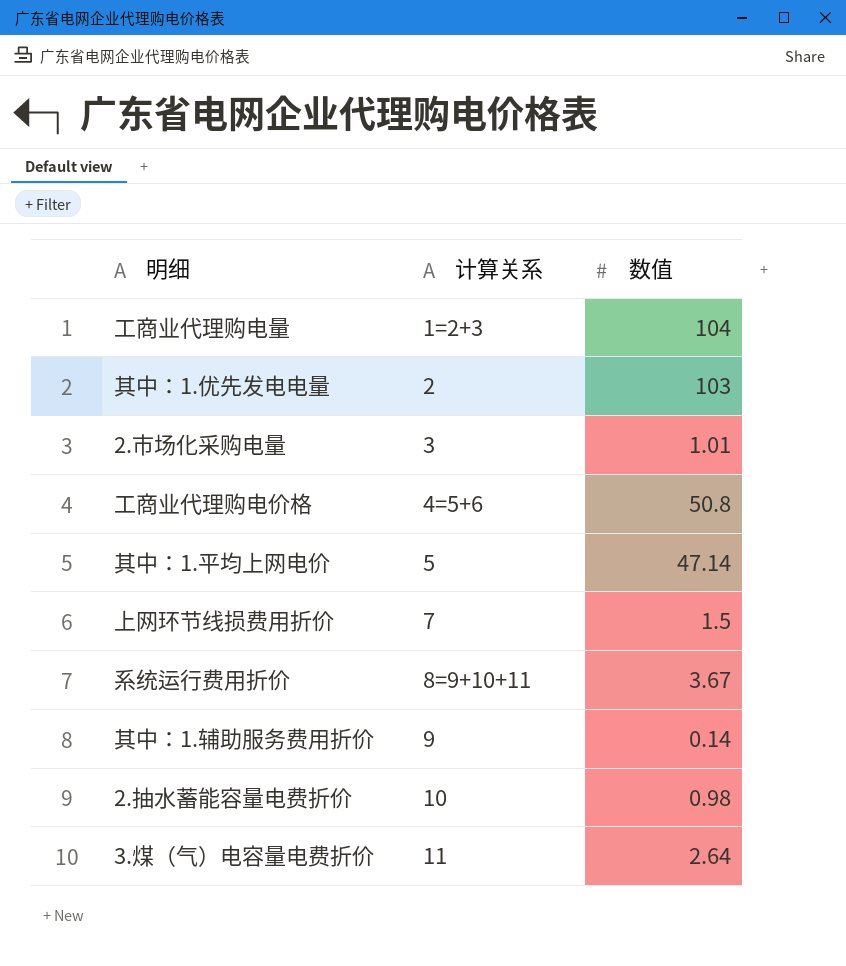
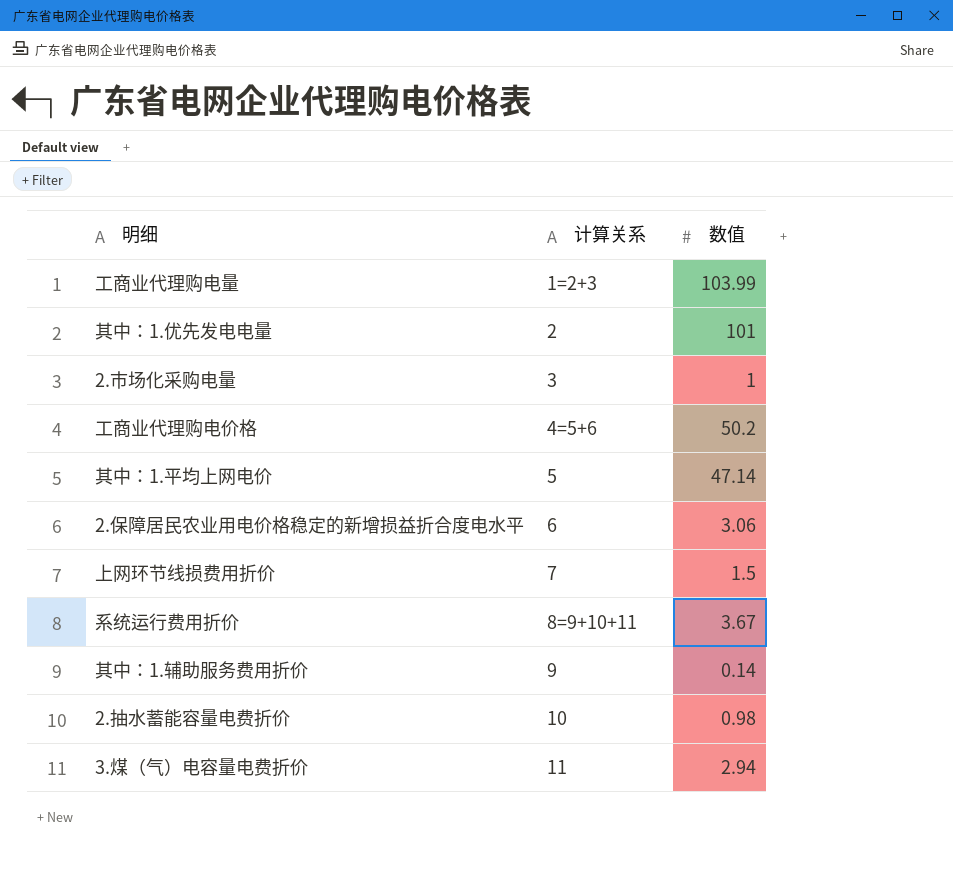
工商业代理购电量 | 数值: 104 -> 103.99
其中：1.优先发电电量 | 数值: 103 -> 101
2.市场化采购电量 | 数值: 1.01 -> 1
工商业代理购电价格 | 数值: 50.8 -> 50.2
row 2.保障居民农业用电价格稳定的新增损益折合度电水平: none -> 6 | 3.06
3.煤（气）电容量电费折价 | 数值: 2.64 -> 2.94

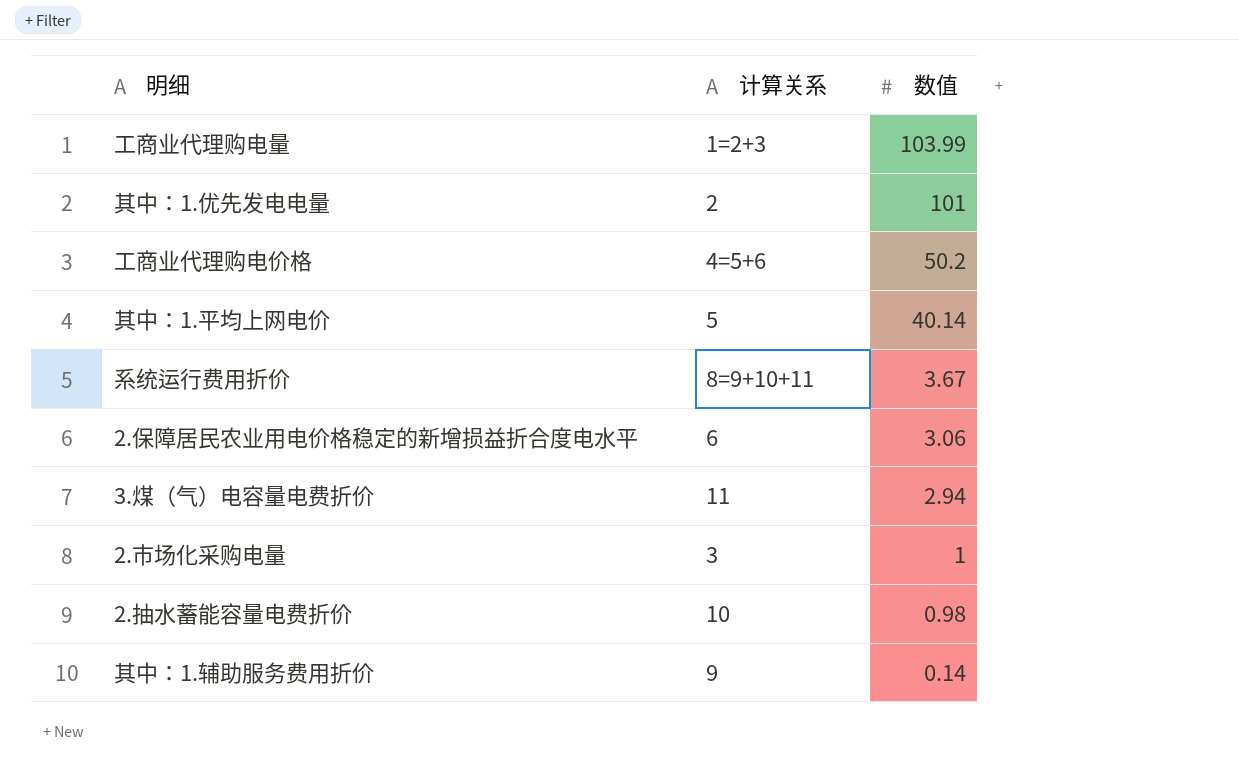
row order: 计算关系 ascending -> 数值 descending
row 上网环节线损费用折价: 7 | 1.5 -> none
其中：1.平均上网电价 | 数值: 47.14 -> 40.14

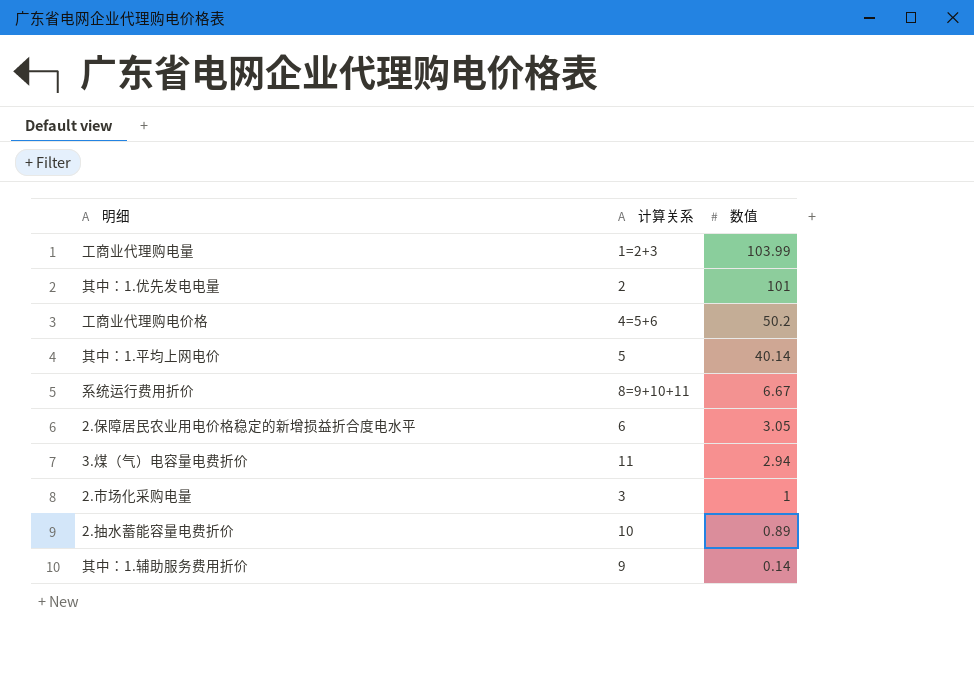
系统运行费用折价 | 数值: 3.67 -> 6.67
2.保障居民农业用电价格稳定的新增损益折合度电水平 | 数值: 3.06 -> 3.05
2.抽水蓄能容量电费折价 | 数值: 0.98 -> 0.89

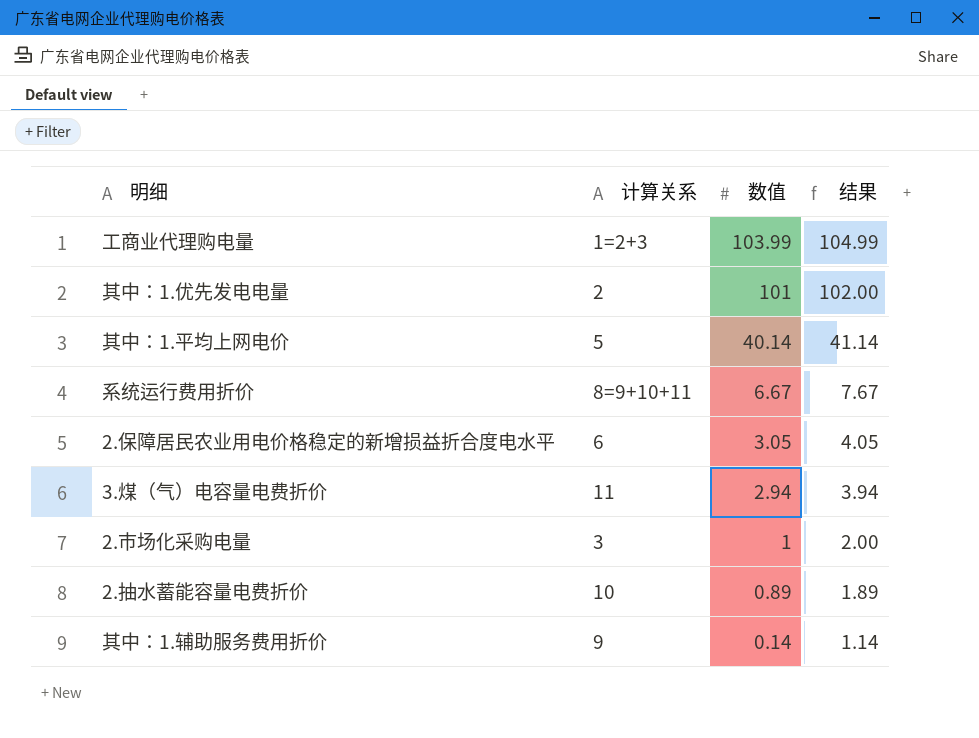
column 结果 | formula: none -> [数值] + 1
row 工商业代理购电价格: 4=5+6 | 50.2 -> none

